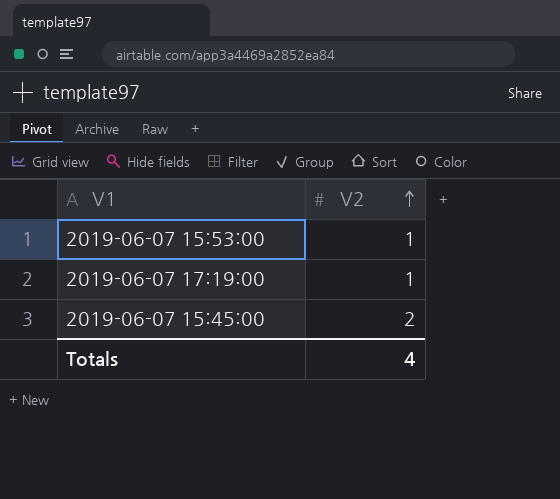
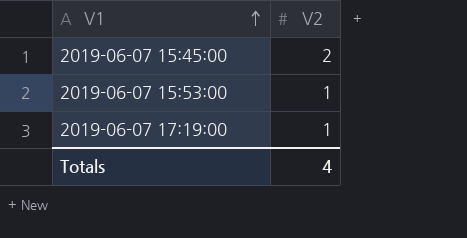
row order: V2 ascending -> V1 ascending

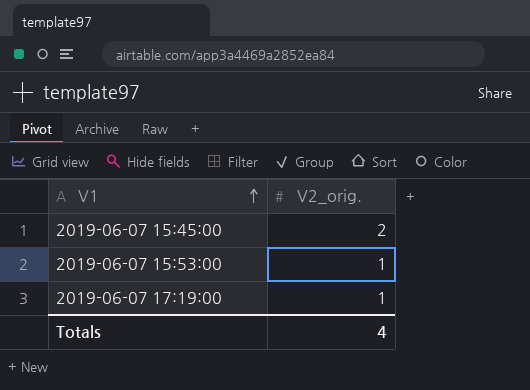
column name: V2 -> V2_orig.

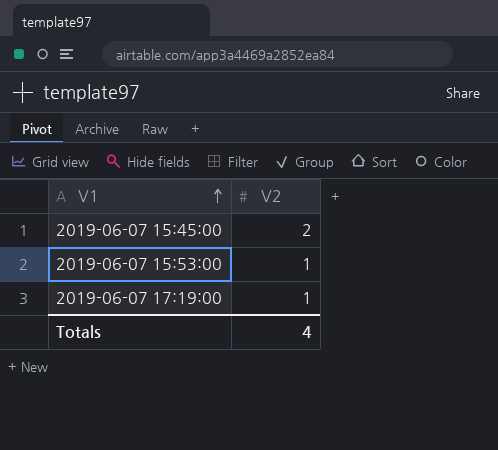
column name: V2_orig. -> V2

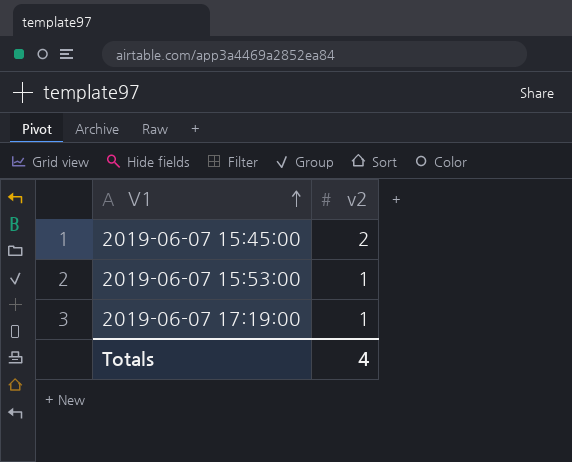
column name: V2 -> v2

